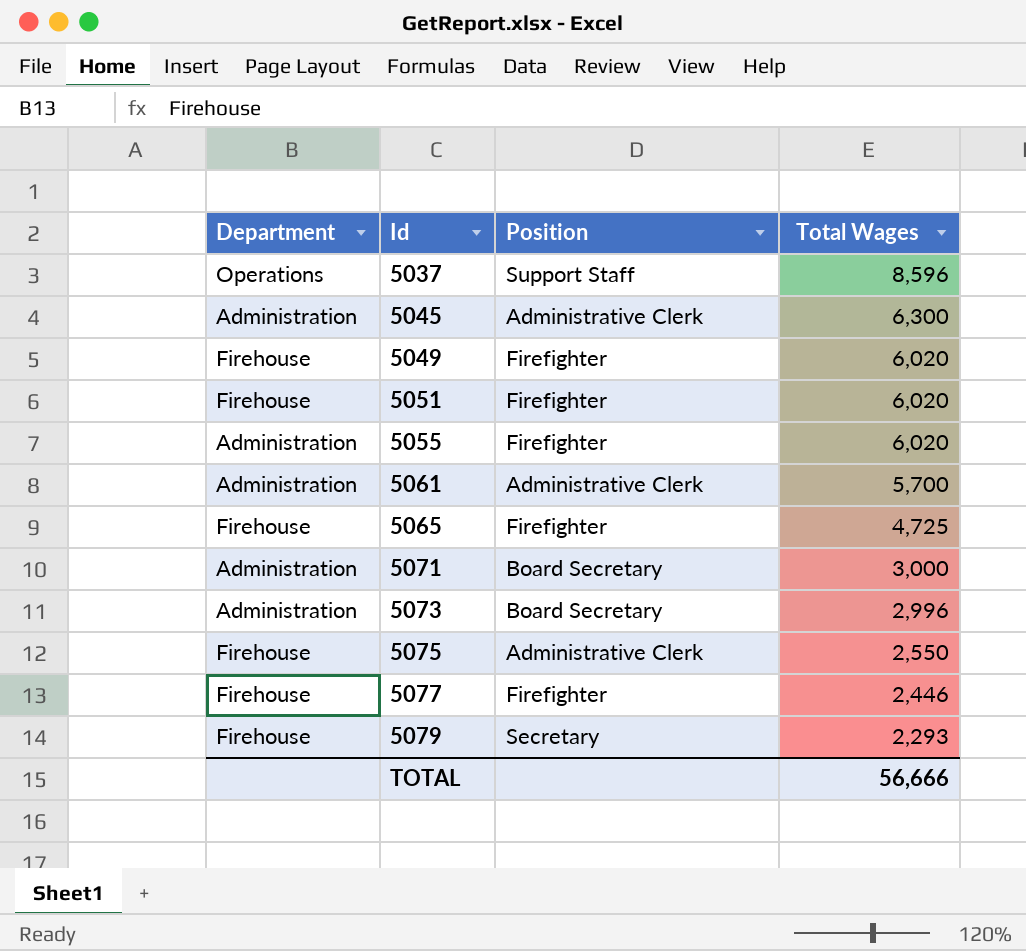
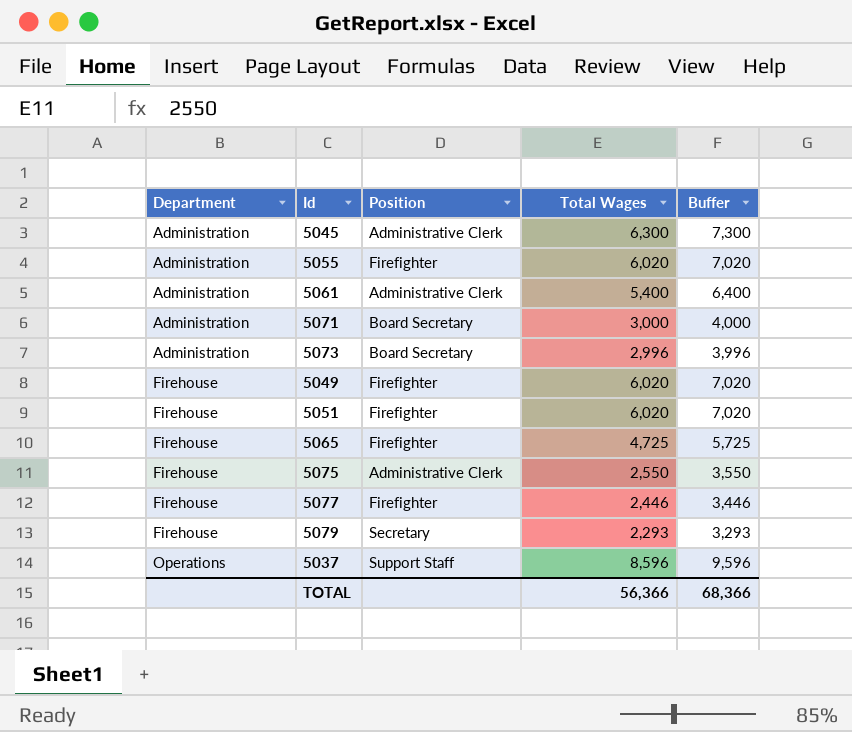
row order: Id ascending -> Department ascending
column Buffer | formula: none -> [Total Wages] + 1000
5061 | Total Wages: 5,700 -> 5,400
TOTAL | Total Wages: 56,666 -> 56,366

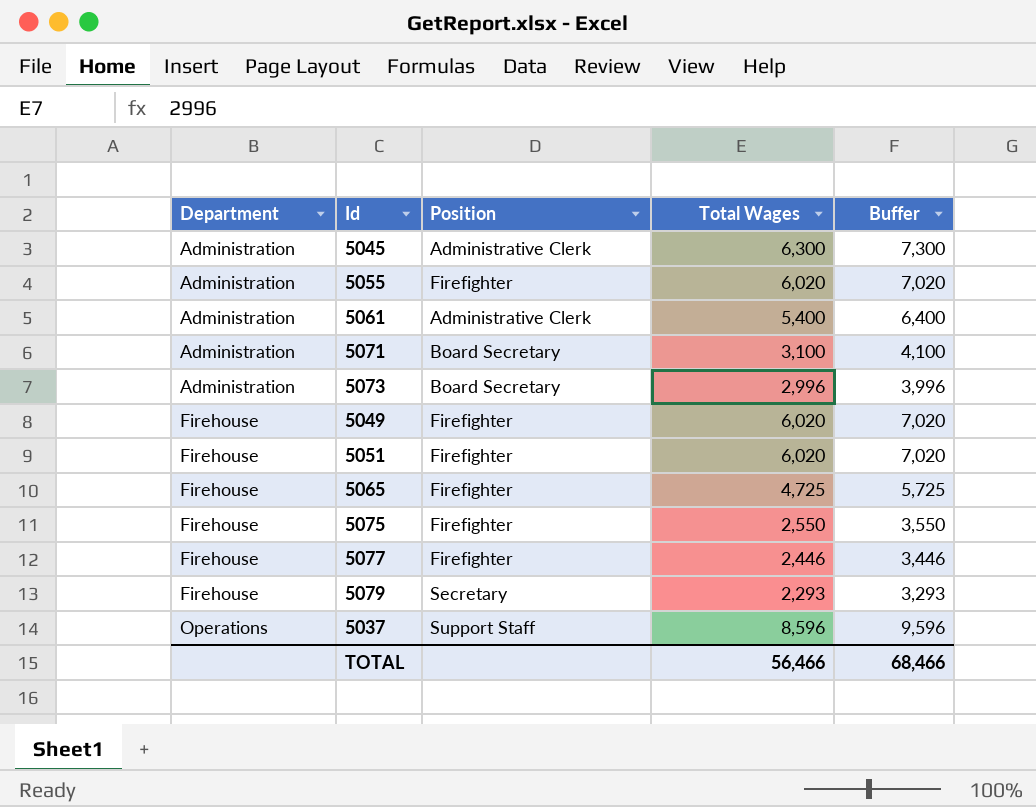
5071 | Total Wages: 3,000 -> 3,100
5071 | Buffer: 4,000 -> 4,100
5075 | Position: Administrative Clerk -> Firefighter
TOTAL | Total Wages: 56,366 -> 56,466
TOTAL | Buffer: 68,366 -> 68,466

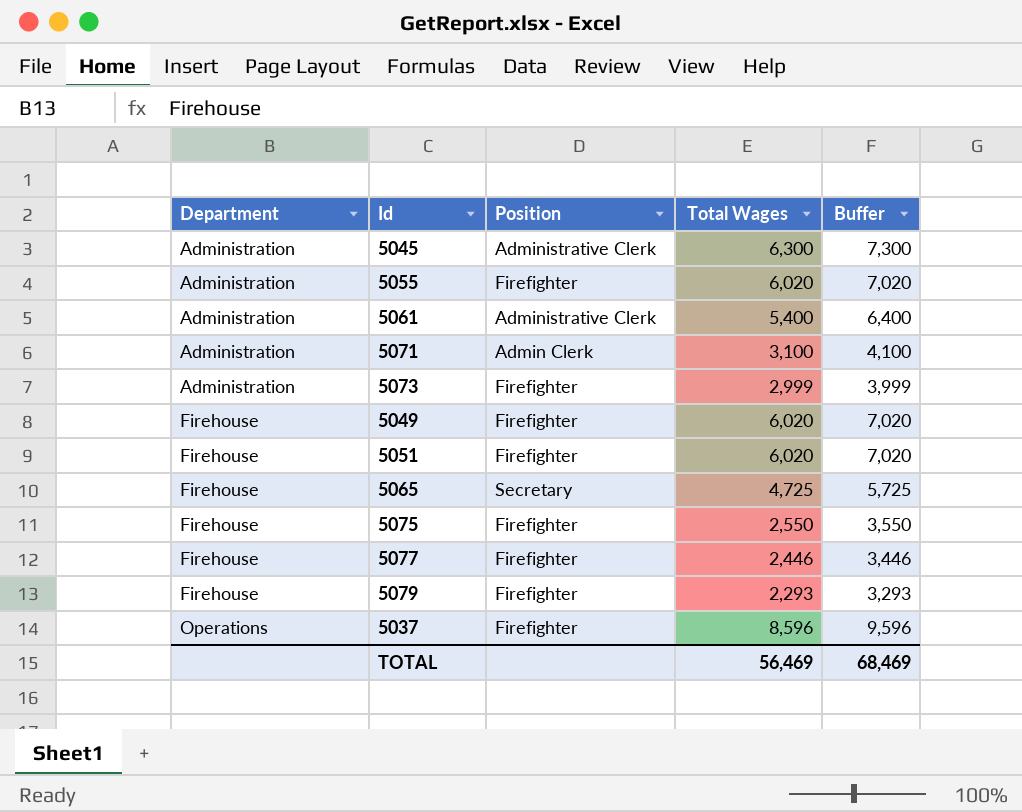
5071 | Position: Board Secretary -> Admin Clerk
5073 | Position: Board Secretary -> Firefighter
5073 | Total Wages: 2,996 -> 2,999
5073 | Buffer: 3,996 -> 3,999
5065 | Position: Firefighter -> Secretary
5079 | Position: Secretary -> Firefighter
5037 | Position: Support Staff -> Firefighter
TOTAL | Total Wages: 56,466 -> 56,469
TOTAL | Buffer: 68,466 -> 68,469

